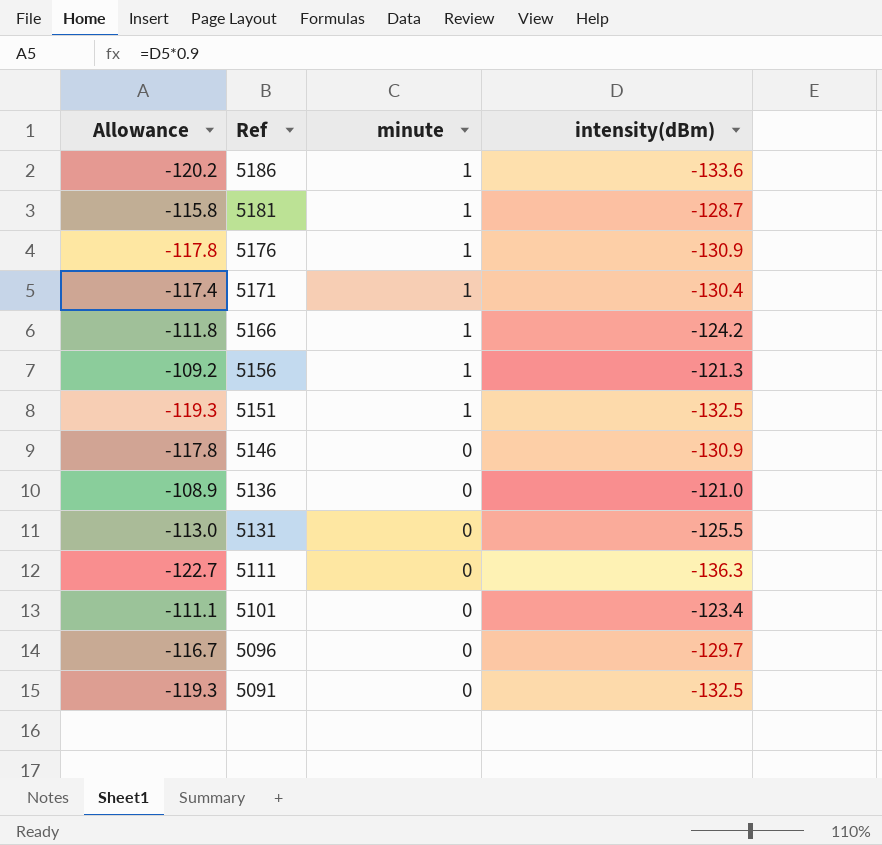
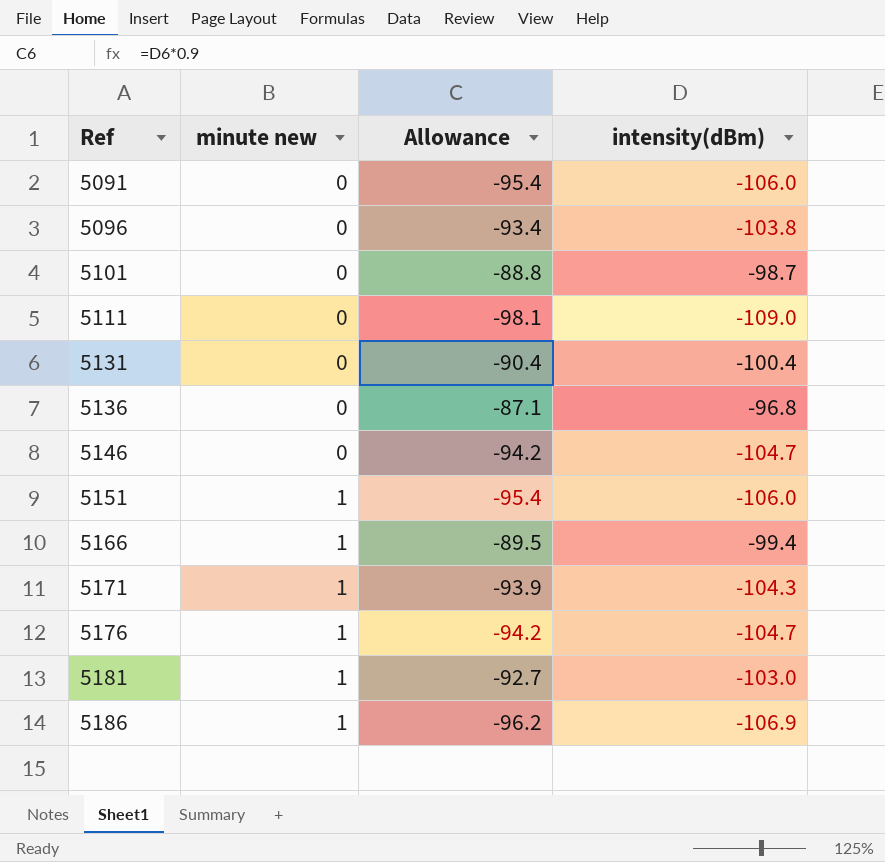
row order: Ref descending -> Ref ascending
column name: minute -> minute new
column Allowance | position: 1 -> 3
row 5156: -109.2 | 1 | -121.3 -> none
5091 | Allowance: -119.3 -> -95.4
5091 | intensity(dBm): -132.5 -> -106.0
5096 | Allowance: -116.7 -> -93.4
5096 | intensity(dBm): -129.7 -> -103.8
5101 | Allowance: -111.1 -> -88.8
5101 | intensity(dBm): -123.4 -> -98.7
5111 | Allowance: -122.7 -> -98.1
5111 | intensity(dBm): -136.3 -> -109.0
5131 | Allowance: -113.0 -> -90.4
5131 | intensity(dBm): -125.5 -> -100.4
5136 | Allowance: -108.9 -> -87.1
5136 | intensity(dBm): -121.0 -> -96.8
5146 | Allowance: -117.8 -> -94.2
5146 | intensity(dBm): -130.9 -> -104.7
5151 | Allowance: -119.3 -> -95.4
5151 | intensity(dBm): -132.5 -> -106.0
5166 | Allowance: -111.8 -> -89.5
5166 | intensity(dBm): -124.2 -> -99.4
5171 | Allowance: -117.4 -> -93.9
5171 | intensity(dBm): -130.4 -> -104.3
5176 | Allowance: -117.8 -> -94.2
5176 | intensity(dBm): -130.9 -> -104.7
5181 | Allowance: -115.8 -> -92.7
5181 | intensity(dBm): -128.7 -> -103.0
5186 | Allowance: -120.2 -> -96.2
5186 | intensity(dBm): -133.6 -> -106.9

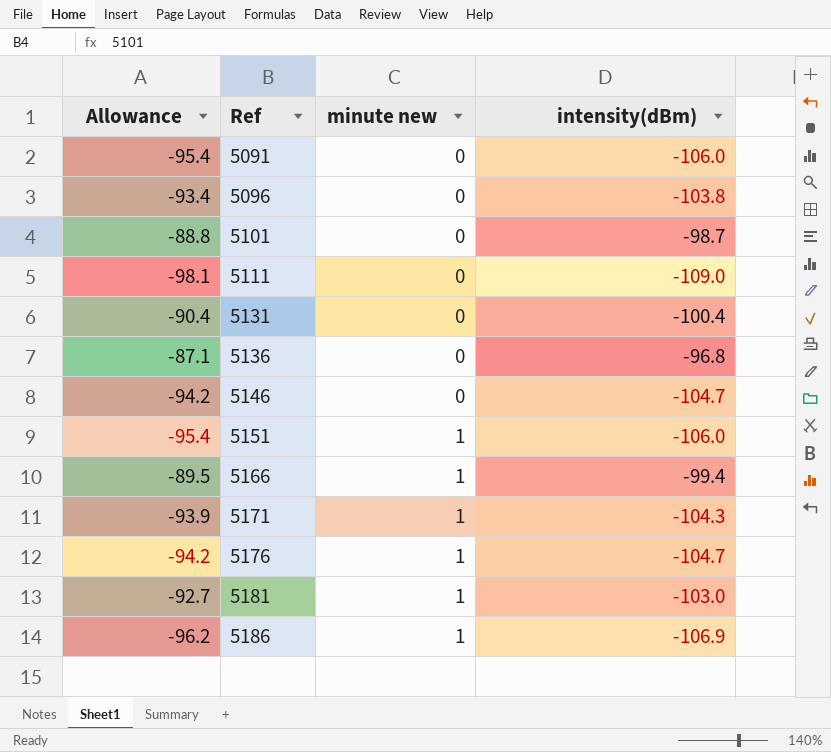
column Allowance | position: 3 -> 1

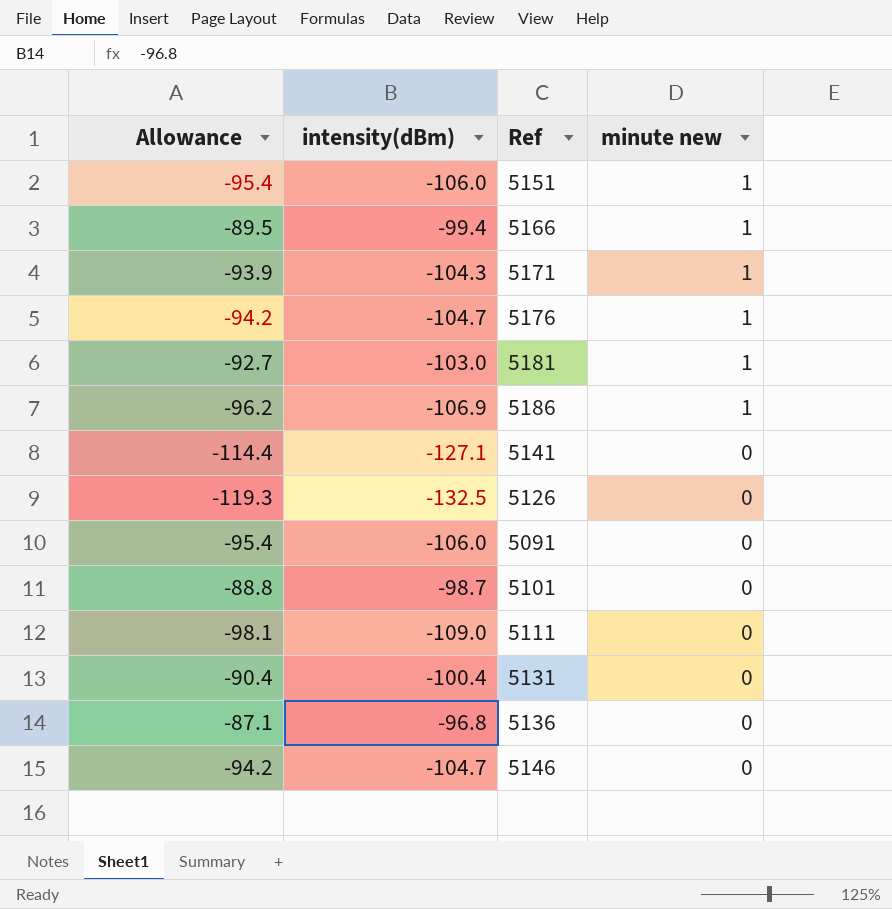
row order: Ref ascending -> minute new descending
column intensity(dBm) | position: 4 -> 2
row 5096: -93.4 | 0 | -103.8 -> none
row 5141: none -> -114.4 | -127.1 | 0
row 5126: none -> -119.3 | -132.5 | 0

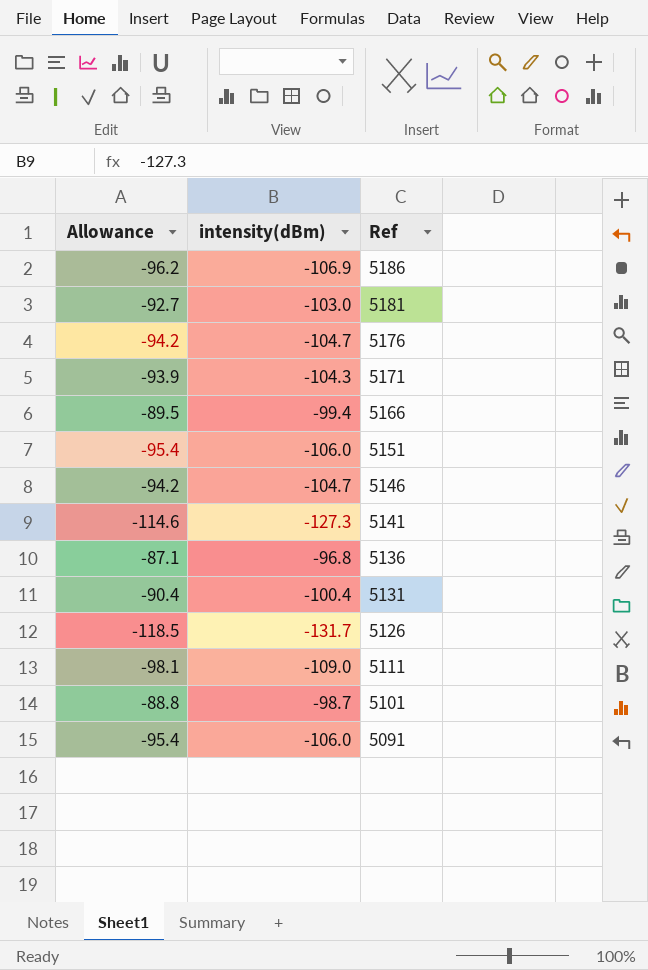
row order: minute new descending -> Ref descending
column minute new | position: 4 -> none
5141 | Allowance: -114.4 -> -114.6
5141 | intensity(dBm): -127.1 -> -127.3
5126 | Allowance: -119.3 -> -118.5
5126 | intensity(dBm): -132.5 -> -131.7

